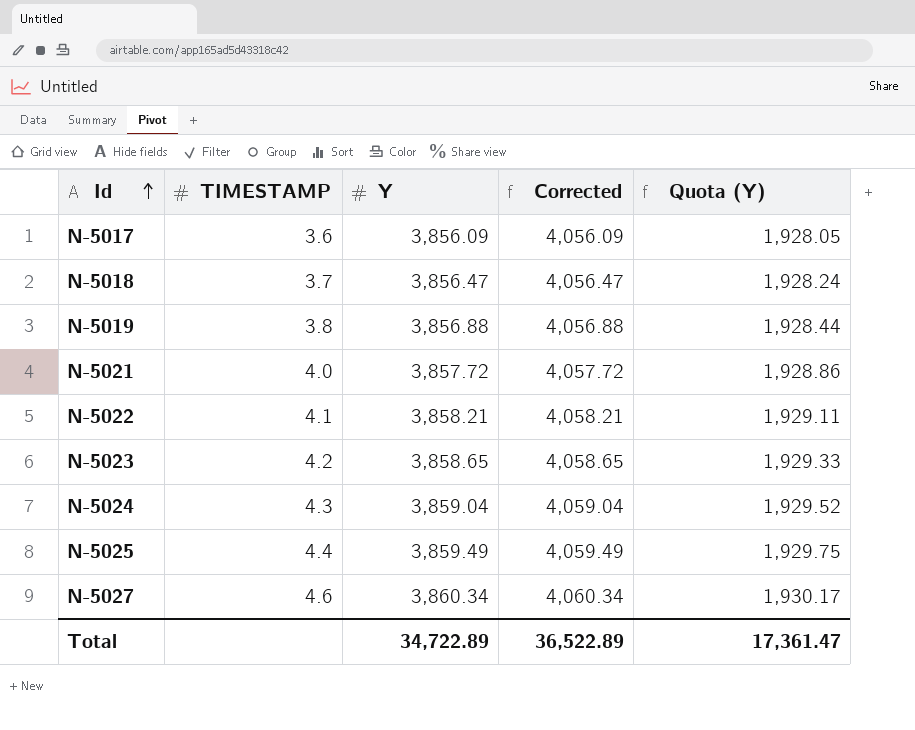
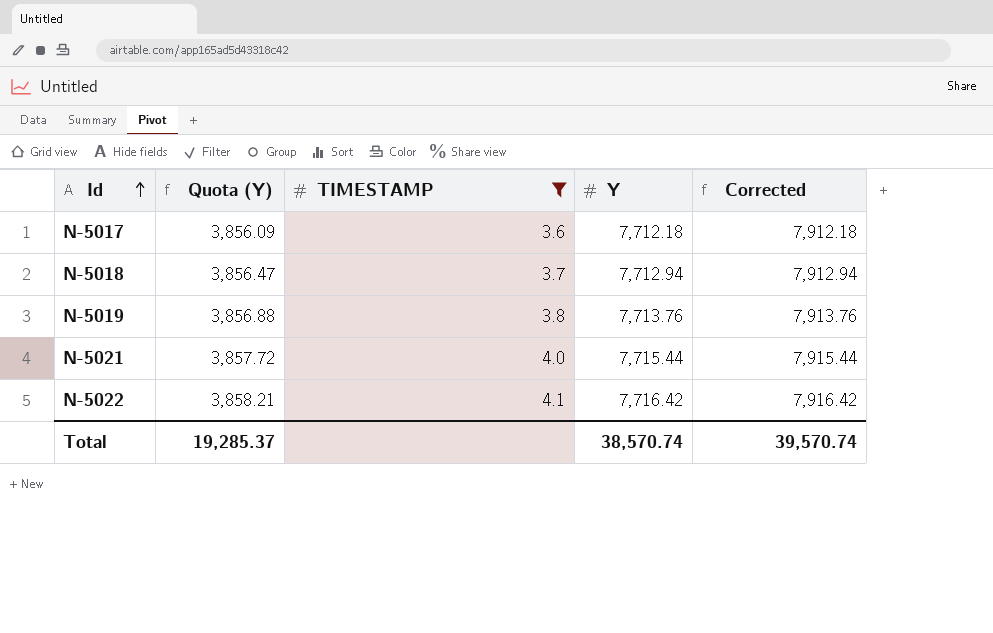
filter: none -> TIMESTAMP <= 4.1
column Quota (Y) | position: 5 -> 2
N-5017 | Quota (Y): 1,928.05 -> 3,856.09
N-5017 | Y: 3,856.09 -> 7,712.18
N-5017 | Corrected: 4,056.09 -> 7,912.18
N-5018 | Quota (Y): 1,928.24 -> 3,856.47
N-5018 | Y: 3,856.47 -> 7,712.94
N-5018 | Corrected: 4,056.47 -> 7,912.94
N-5019 | Quota (Y): 1,928.44 -> 3,856.88
N-5019 | Y: 3,856.88 -> 7,713.76
N-5019 | Corrected: 4,056.88 -> 7,913.76
N-5021 | Quota (Y): 1,928.86 -> 3,857.72
N-5021 | Y: 3,857.72 -> 7,715.44
N-5021 | Corrected: 4,057.72 -> 7,915.44
N-5022 | Quota (Y): 1,929.11 -> 3,858.21
N-5022 | Y: 3,858.21 -> 7,716.42
N-5022 | Corrected: 4,058.21 -> 7,916.42
Total | Quota (Y): 17,361.47 -> 19,285.37
Total | Y: 34,722.89 -> 38,570.74
Total | Corrected: 36,522.89 -> 39,570.74

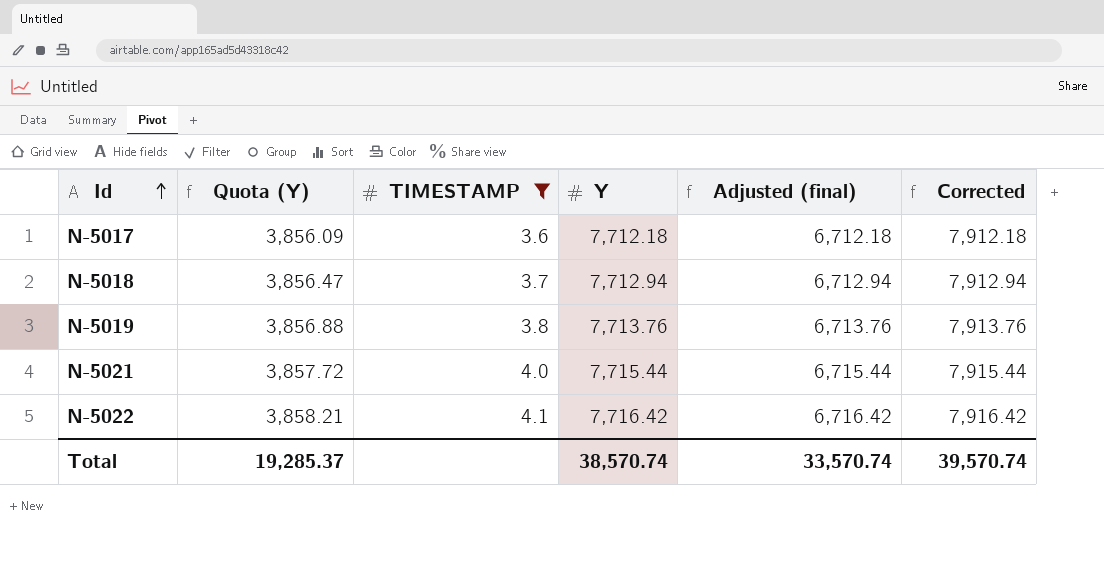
column Adjusted (final) | formula: none -> [Y] - 1000

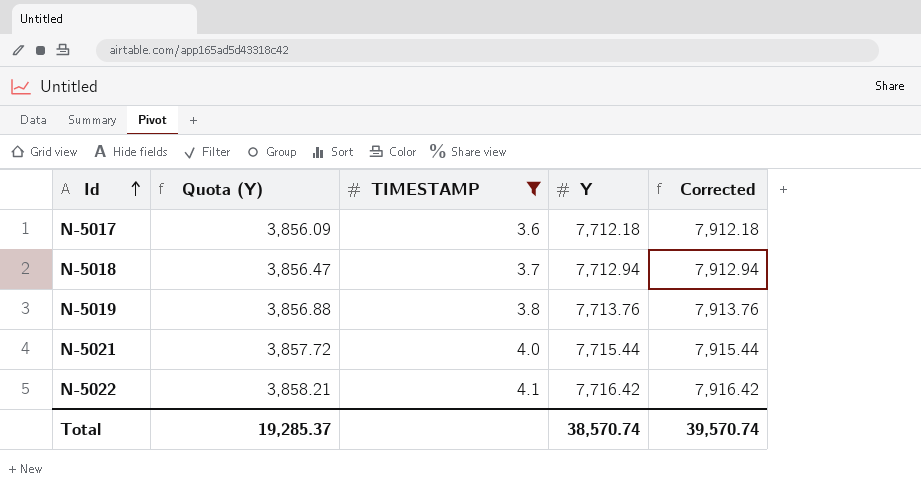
column Adjusted (final) | formula: [Y] - 1000 -> none

